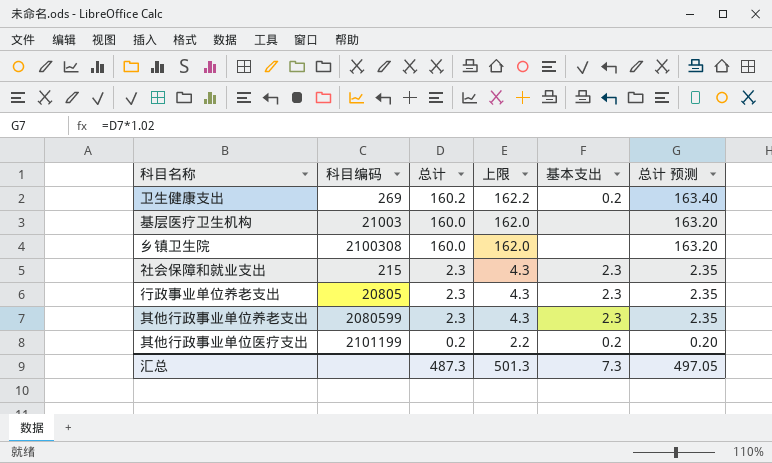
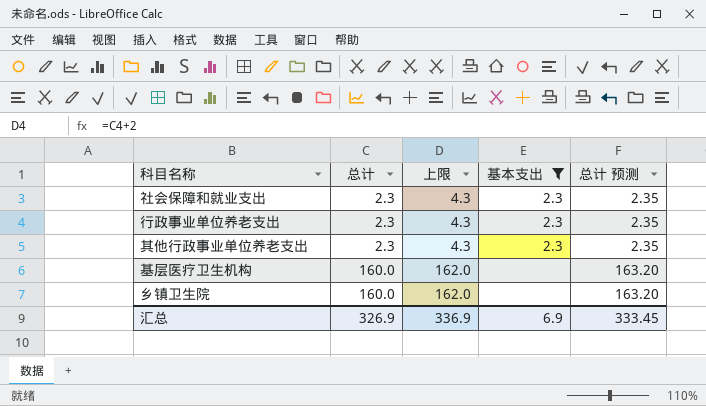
filter: none -> 基本支出 != 0.2
row order: 总计 descending -> 总计 ascending
column 科目编码 | position: 2 -> none
汇总 | 总计: 487.3 -> 326.9
汇总 | 上限: 501.3 -> 336.9
汇总 | 基本支出: 7.3 -> 6.9
汇总 | 总计 预测: 497.05 -> 333.45

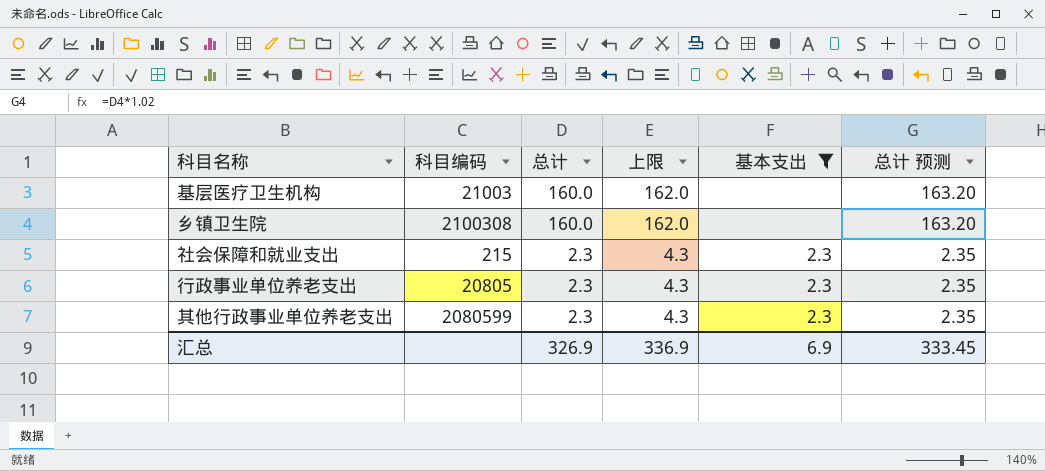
row order: 总计 ascending -> 总计 descending
column 科目编码 | position: none -> 2

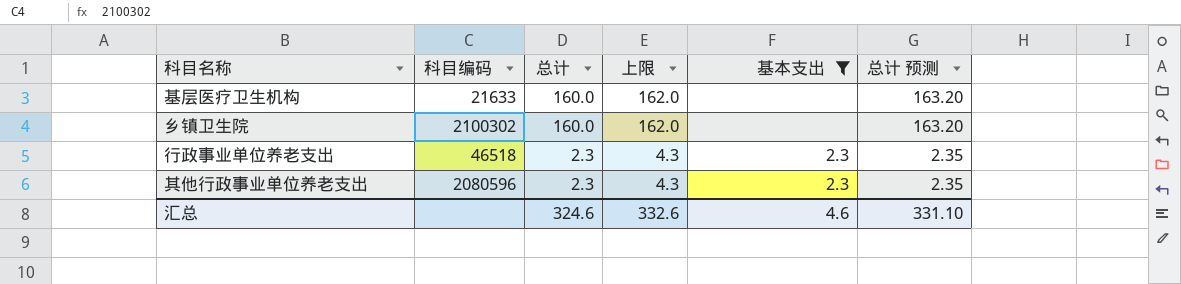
row 社会保障和就业支出: 215 | 2.3 | 4.3 | 2.3 | 2.35 -> none
基层医疗卫生机构 | 科目编码: 21003 -> 21633
乡镇卫生院 | 科目编码: 2100308 -> 2100302
行政事业单位养老支出 | 科目编码: 20805 -> 46518
其他行政事业单位养老支出 | 科目编码: 2080599 -> 2080596
汇总 | 总计: 326.9 -> 324.6
汇总 | 上限: 336.9 -> 332.6
汇总 | 基本支出: 6.9 -> 4.6
汇总 | 总计 预测: 333.45 -> 331.10

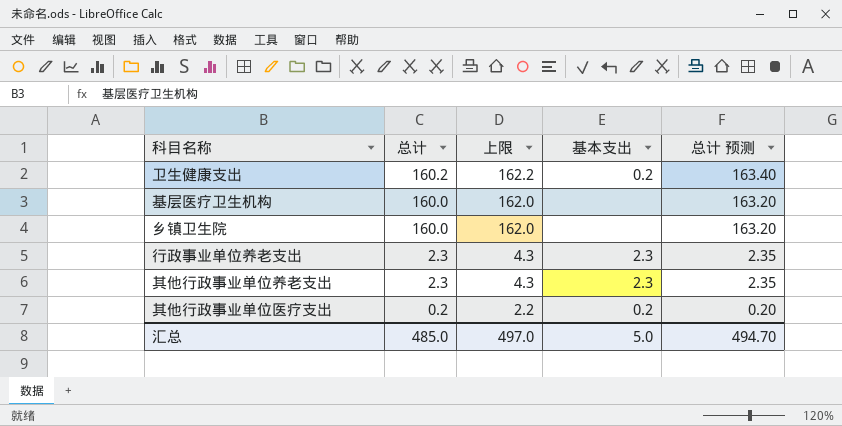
filter: 基本支出 != 0.2 -> none
column 科目编码 | position: 2 -> none
汇总 | 总计: 324.6 -> 485.0
汇总 | 上限: 332.6 -> 497.0
汇总 | 基本支出: 4.6 -> 5.0
汇总 | 总计 预测: 331.10 -> 494.70

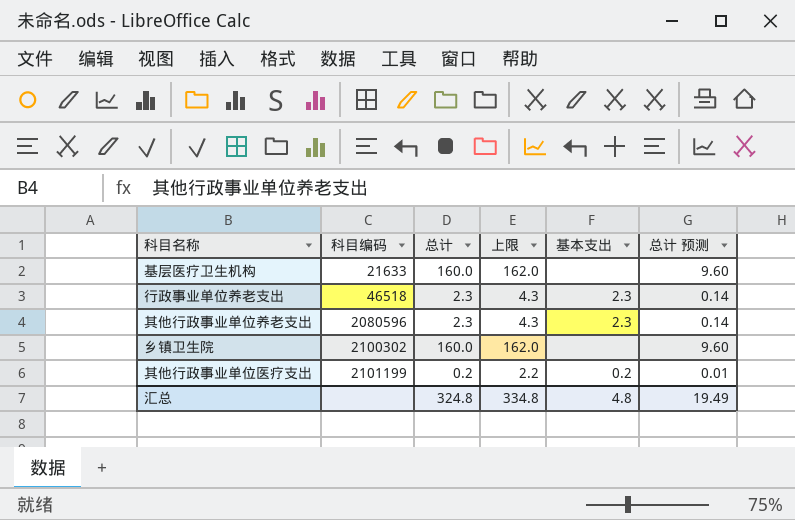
row order: 总计 descending -> 科目编码 ascending
column 科目编码 | position: none -> 2
column 总计 预测 | formula: [总计] * 1.02 -> [总计] * 0.06
row 卫生健康支出: 160.2 | 162.2 | 0.2 | 163.40 -> none
汇总 | 总计: 485.0 -> 324.8
汇总 | 上限: 497.0 -> 334.8
汇总 | 基本支出: 5.0 -> 4.8
汇总 | 总计 预测: 494.70 -> 19.49

